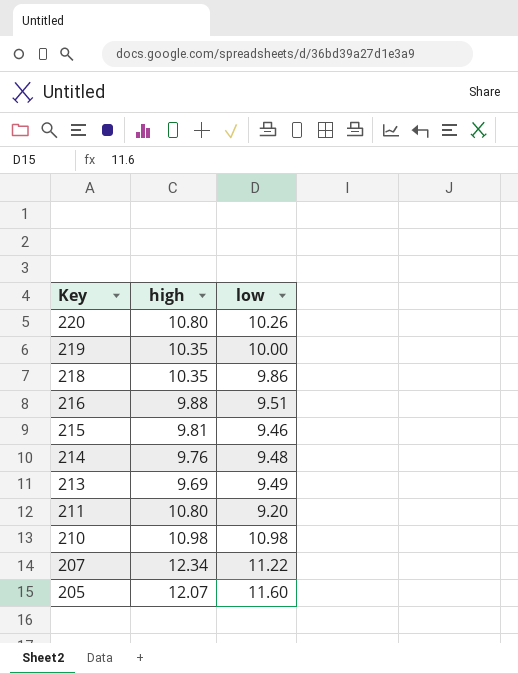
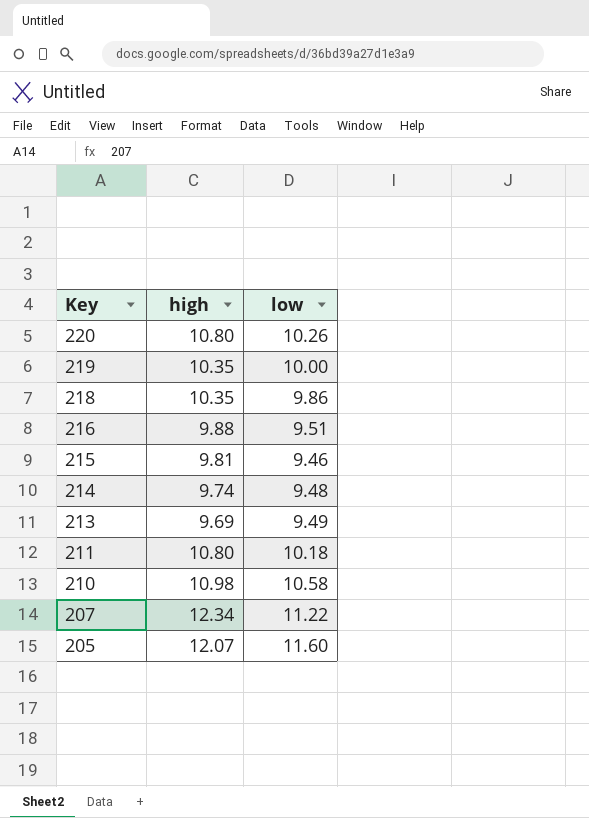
214 | high: 9.76 -> 9.74
211 | low: 9.20 -> 10.18
210 | low: 10.98 -> 10.58

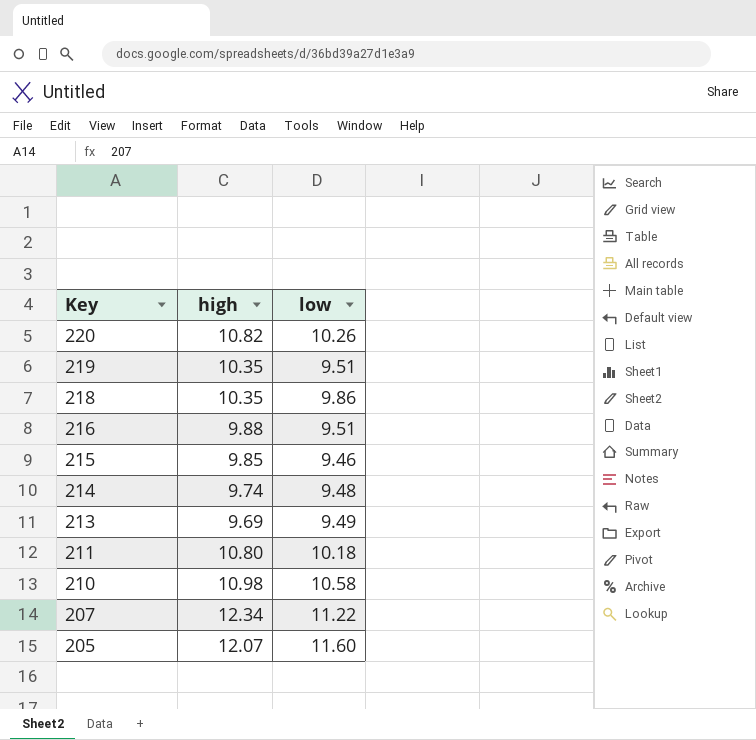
220 | high: 10.80 -> 10.82
219 | low: 10.00 -> 9.51
215 | high: 9.81 -> 9.85

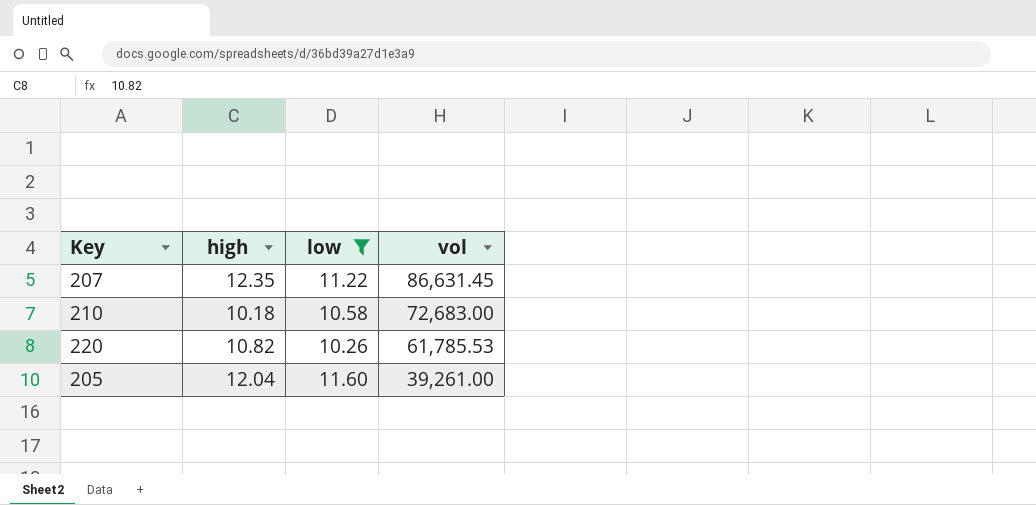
filter: none -> low >= 10.26
row order: Key descending -> vol descending
column vol | position: none -> 4
207 | high: 12.34 -> 12.35
210 | high: 10.98 -> 10.18
205 | high: 12.07 -> 12.04

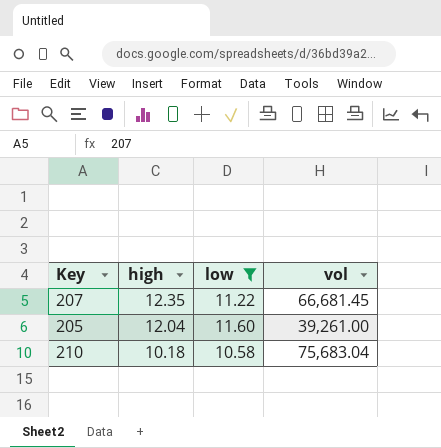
row order: vol descending -> high descending
row 220: 10.82 | 10.26 | 61,785.53 -> none
207 | vol: 86,631.45 -> 66,681.45
210 | vol: 72,683.00 -> 75,683.04

